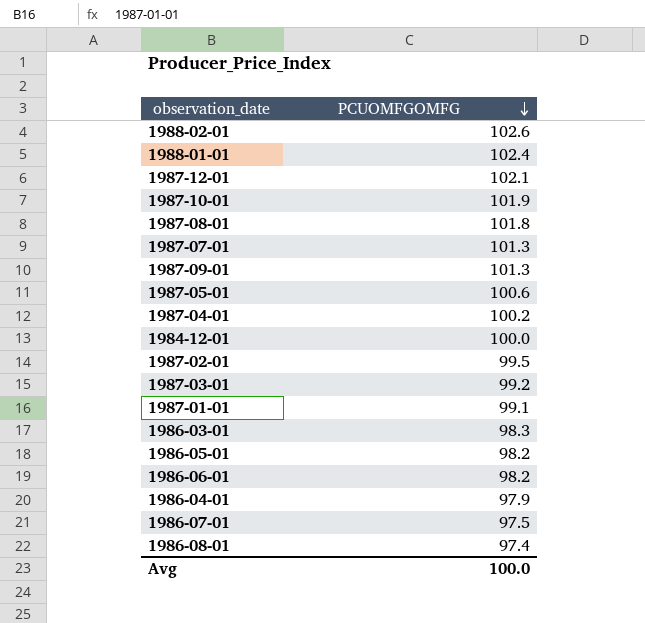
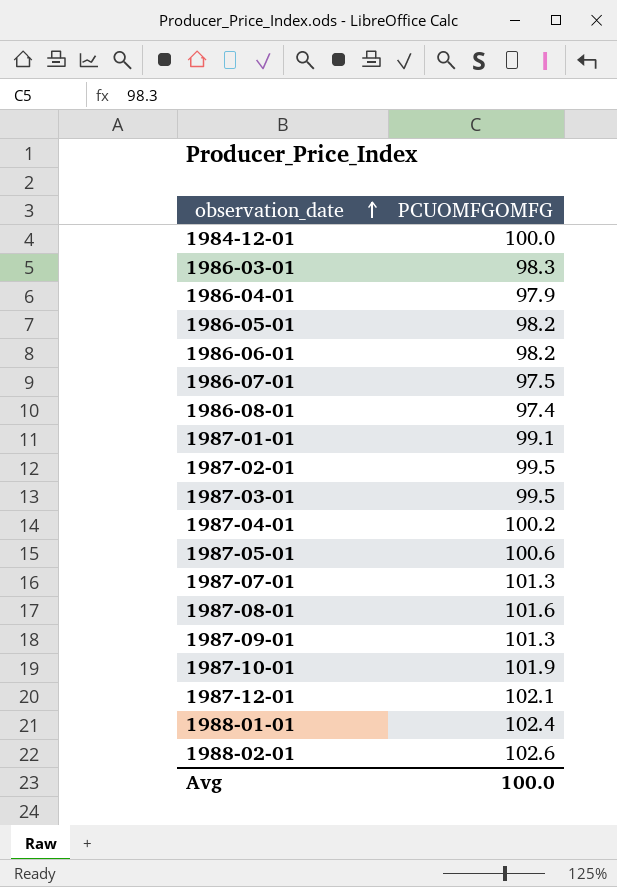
row order: PCUOMFGOMFG descending -> observation_date ascending
1987-03-01 | PCUOMFGOMFG: 99.2 -> 99.5
1987-08-01 | PCUOMFGOMFG: 101.8 -> 101.6

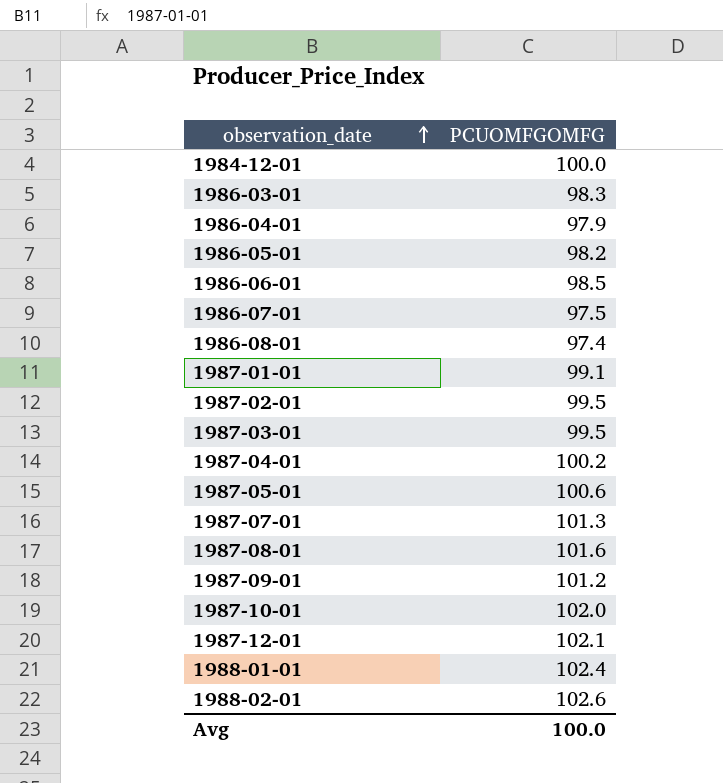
1986-06-01 | PCUOMFGOMFG: 98.2 -> 98.5
1987-09-01 | PCUOMFGOMFG: 101.3 -> 101.2
1987-10-01 | PCUOMFGOMFG: 101.9 -> 102.0

